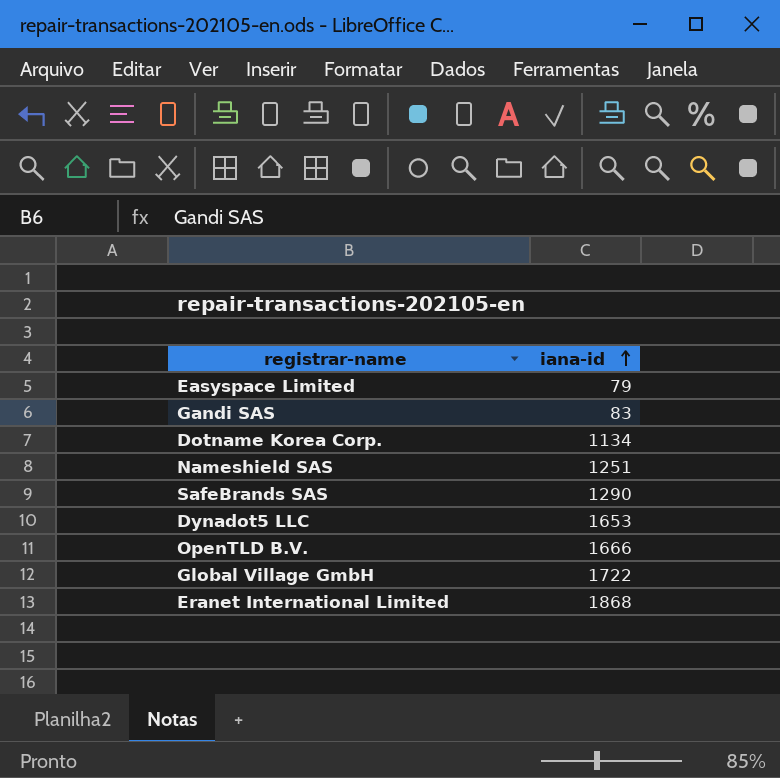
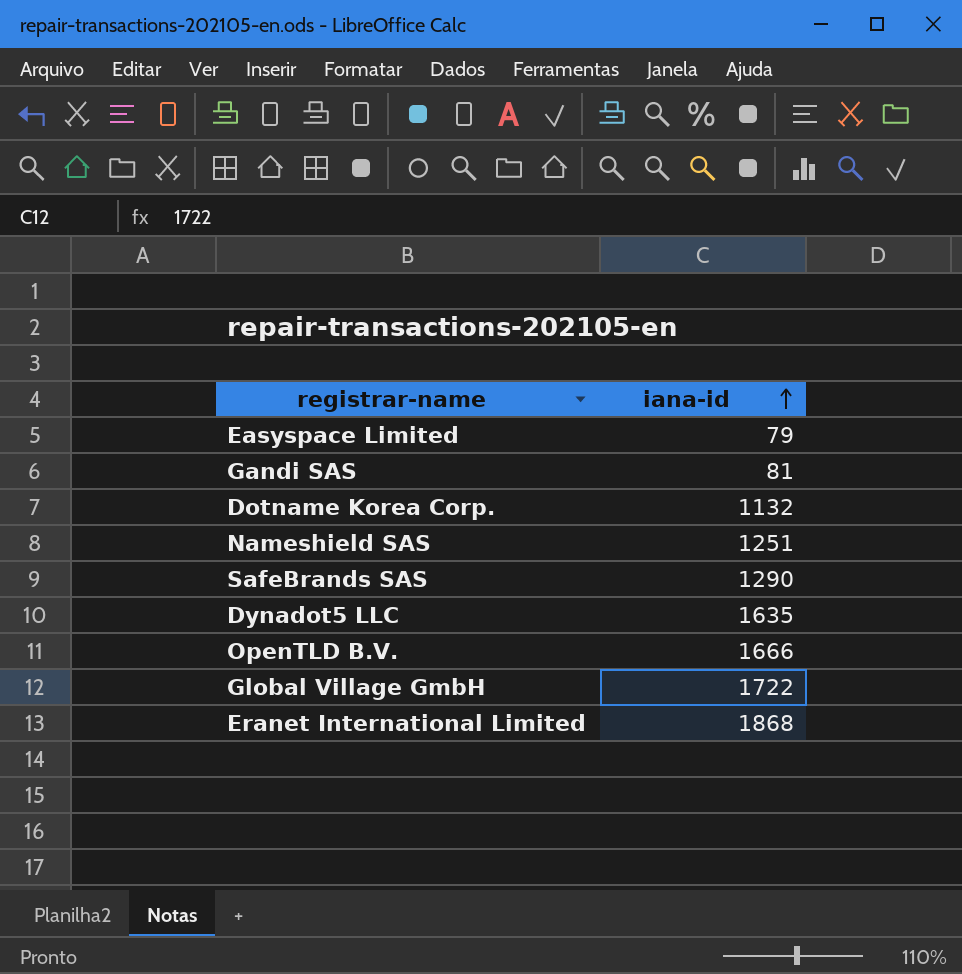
Gandi SAS | iana-id: 83 -> 81
Dotname Korea Corp. | iana-id: 1134 -> 1132
Dynadot5 LLC | iana-id: 1653 -> 1635

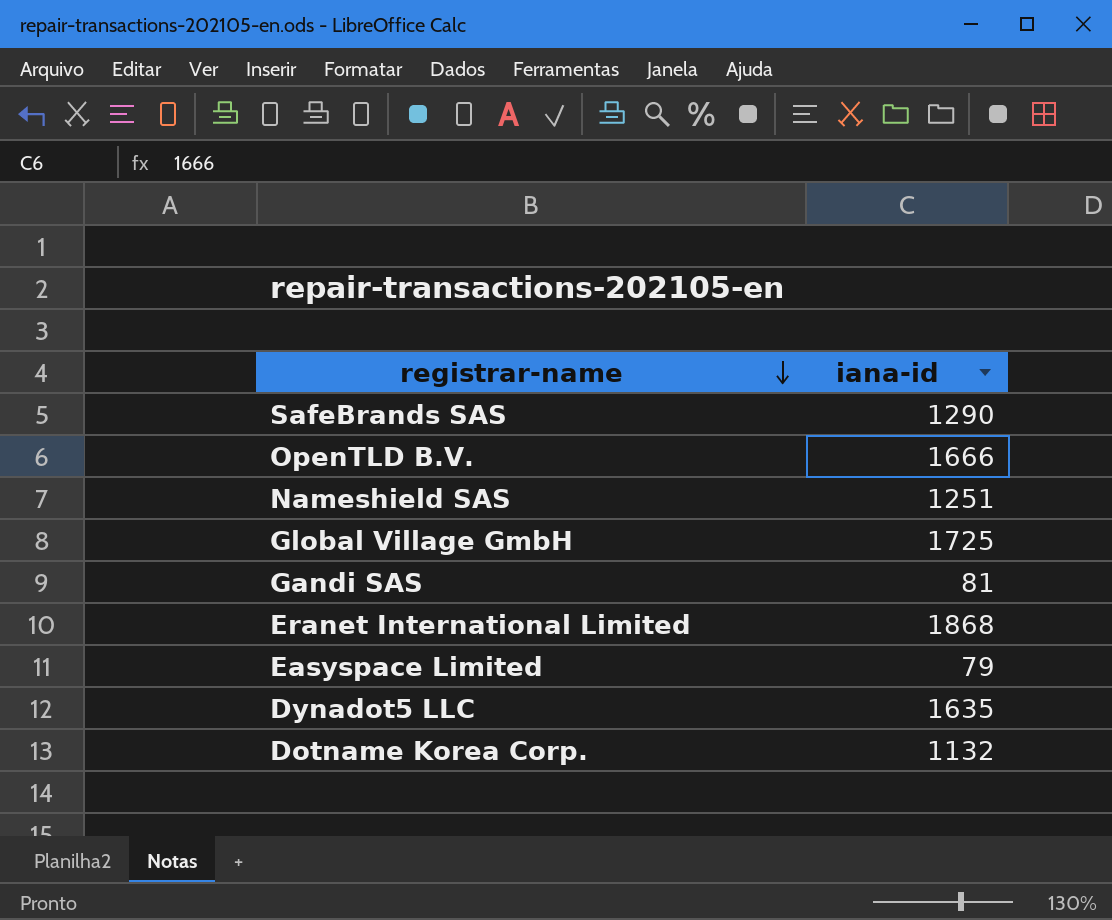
row order: iana-id ascending -> registrar-name descending
Global Village GmbH | iana-id: 1722 -> 1725

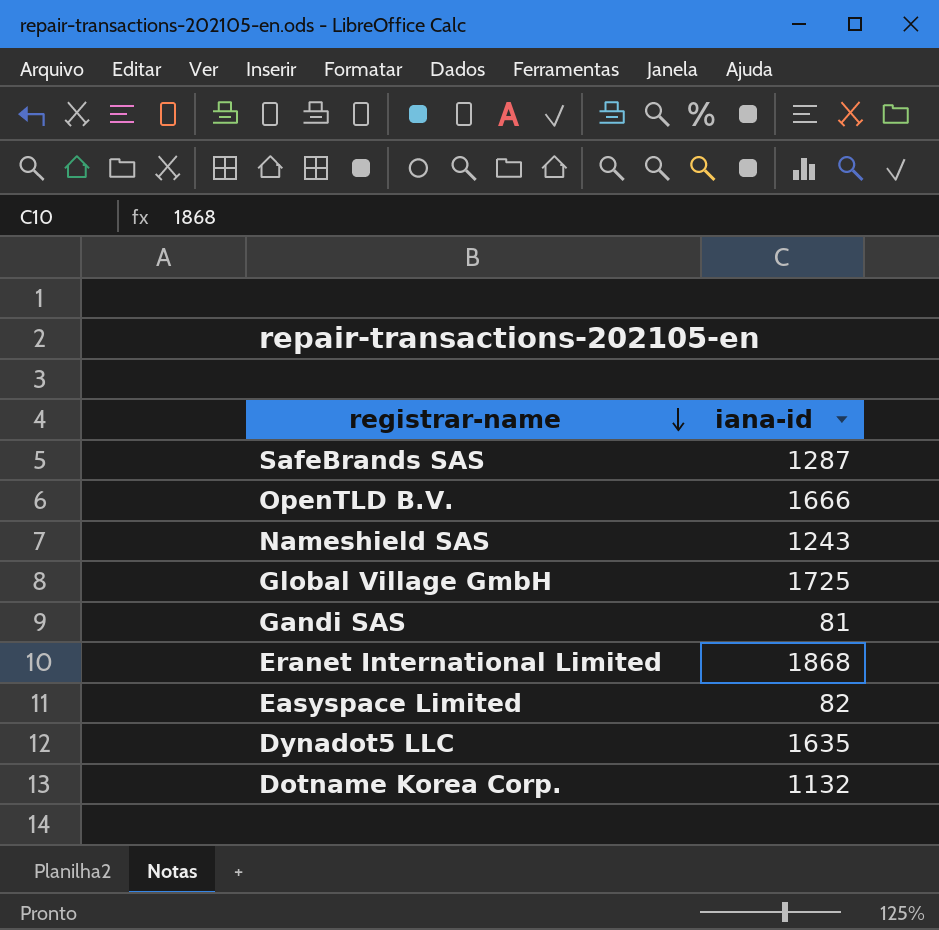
SafeBrands SAS | iana-id: 1290 -> 1287
Nameshield SAS | iana-id: 1251 -> 1243
Easyspace Limited | iana-id: 79 -> 82

